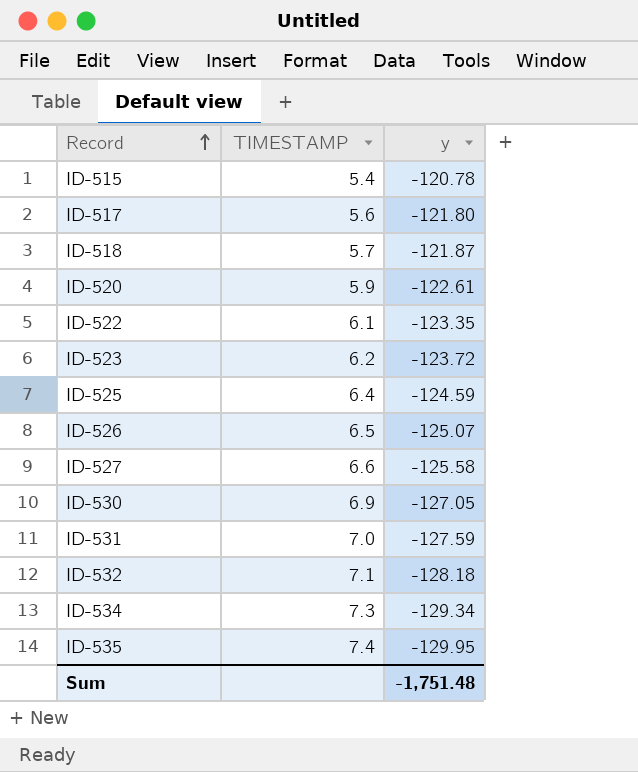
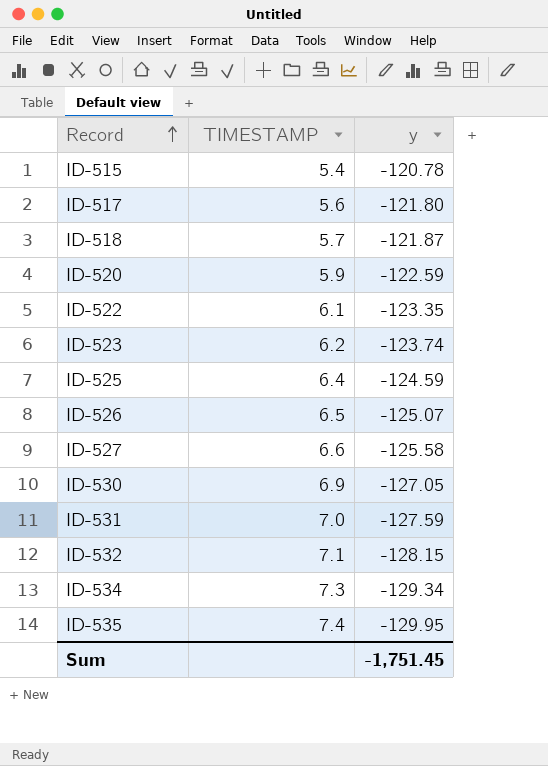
ID-520 | y: -122.61 -> -122.59
ID-523 | y: -123.72 -> -123.74
ID-532 | y: -128.18 -> -128.15
Sum | y: -1,751.48 -> -1,751.45

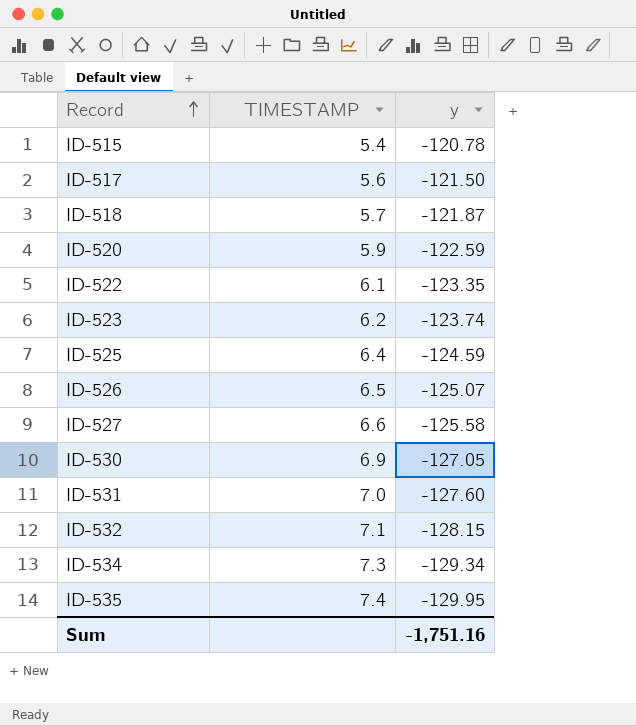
ID-517 | y: -121.80 -> -121.50
ID-531 | y: -127.59 -> -127.60
Sum | y: -1,751.45 -> -1,751.16

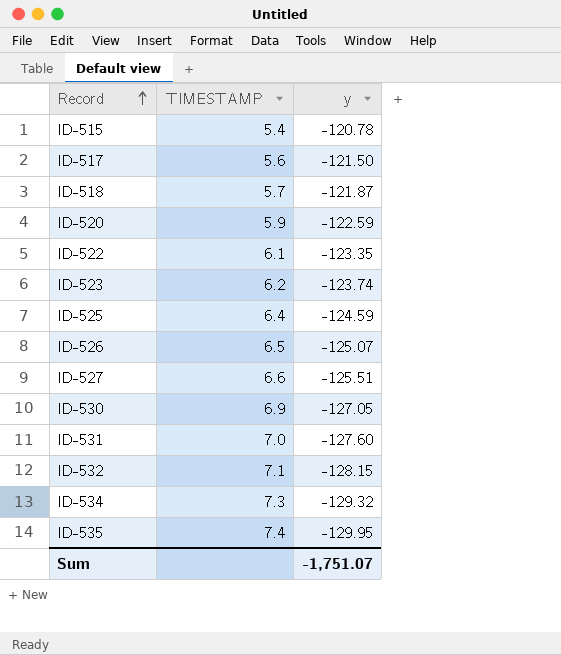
ID-527 | y: -125.58 -> -125.51
ID-534 | y: -129.34 -> -129.32
Sum | y: -1,751.16 -> -1,751.07

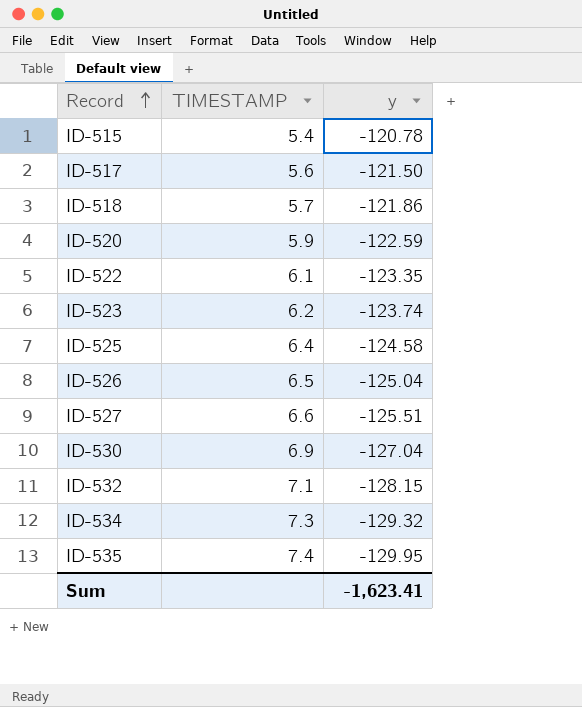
row ID-531: 7.0 | -127.60 -> none
ID-518 | y: -121.87 -> -121.86
ID-525 | y: -124.59 -> -124.58
ID-526 | y: -125.07 -> -125.04
ID-530 | y: -127.05 -> -127.04
Sum | y: -1,751.07 -> -1,623.41

